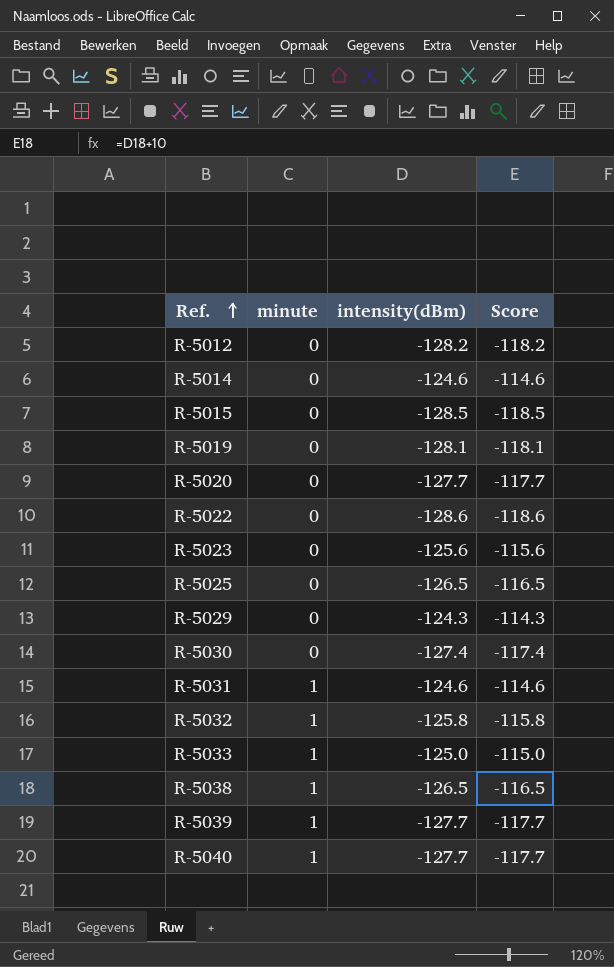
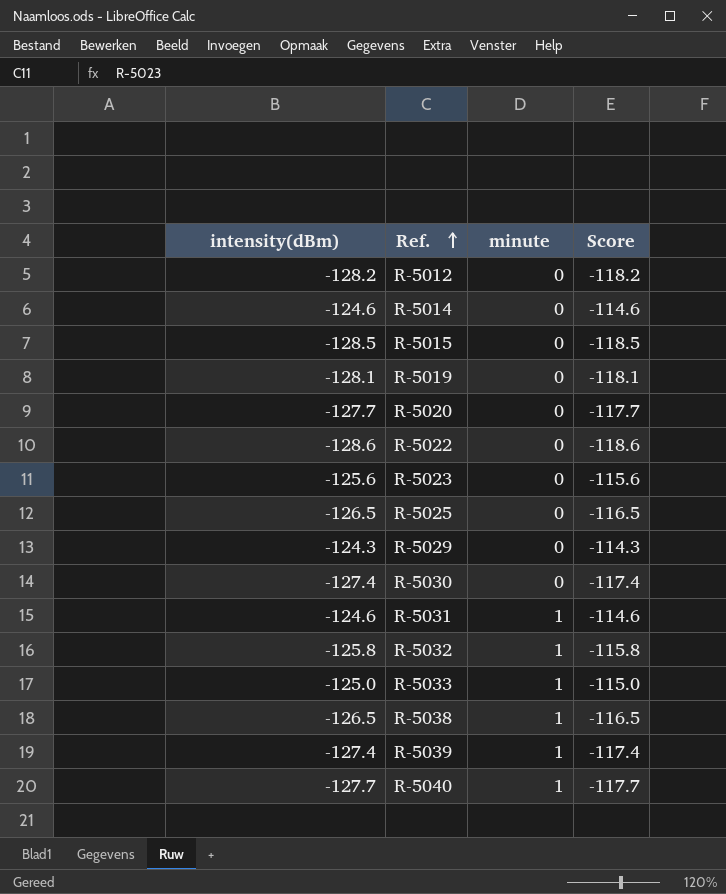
column intensity(dBm) | position: 3 -> 1
R-5039 | intensity(dBm): -127.7 -> -127.4
R-5039 | Score: -117.7 -> -117.4

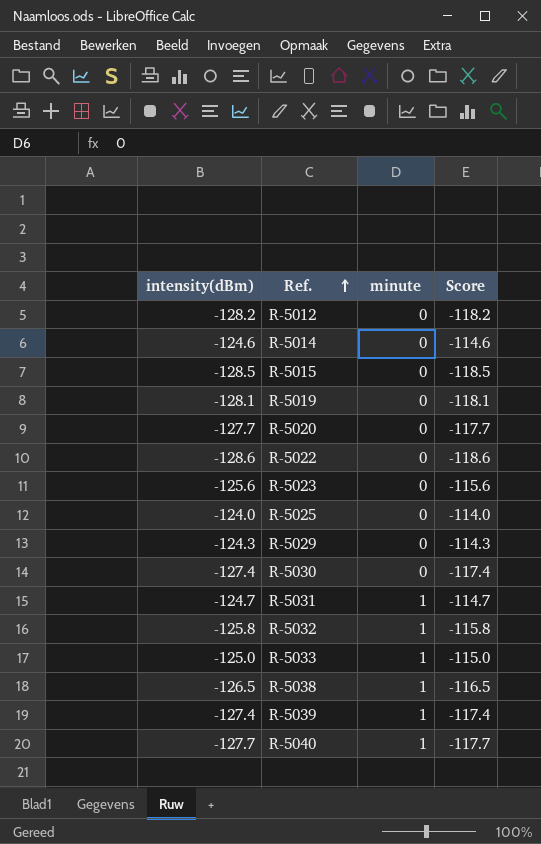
R-5025 | intensity(dBm): -126.5 -> -124.0
R-5025 | Score: -116.5 -> -114.0
R-5031 | intensity(dBm): -124.6 -> -124.7
R-5031 | Score: -114.6 -> -114.7

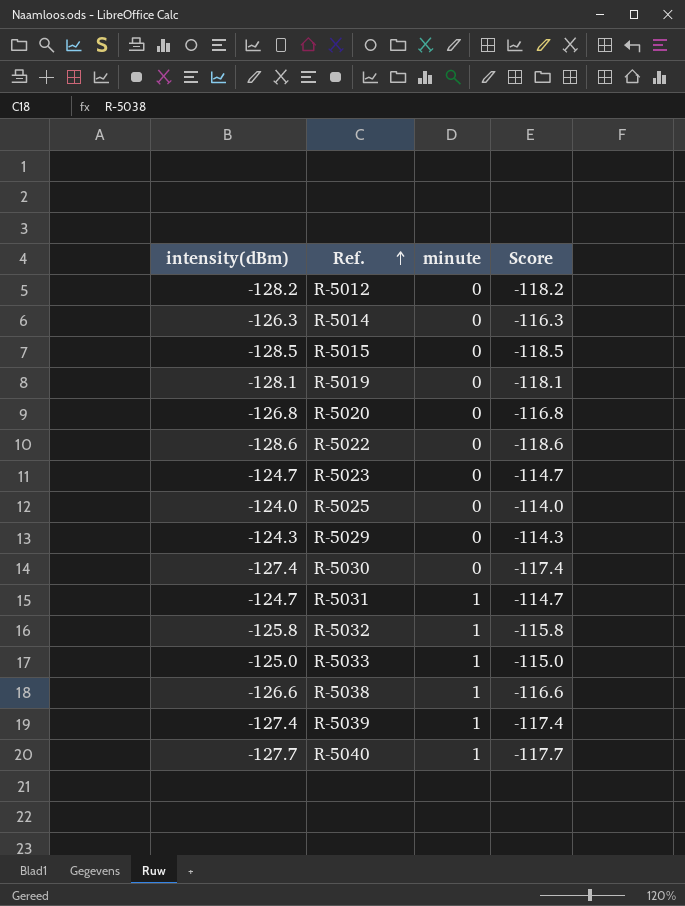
R-5014 | intensity(dBm): -124.6 -> -126.3
R-5014 | Score: -114.6 -> -116.3
R-5020 | intensity(dBm): -127.7 -> -126.8
R-5020 | Score: -117.7 -> -116.8
R-5023 | intensity(dBm): -125.6 -> -124.7
R-5023 | Score: -115.6 -> -114.7
R-5038 | intensity(dBm): -126.5 -> -126.6
R-5038 | Score: -116.5 -> -116.6

